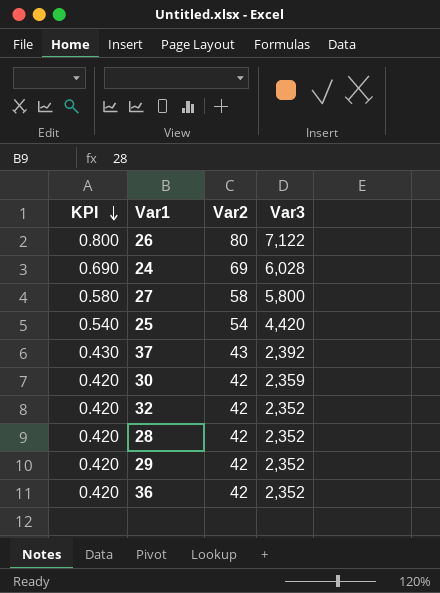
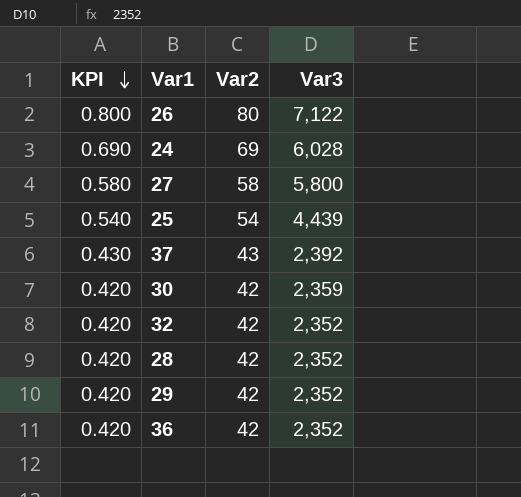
25 | Var3: 4,420 -> 4,439

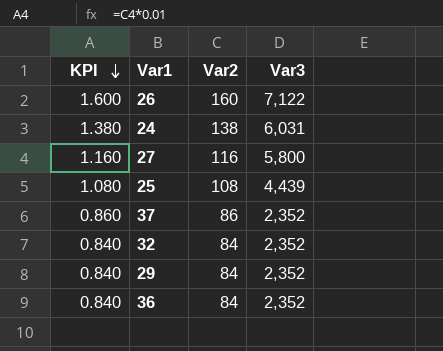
row 30: 0.420 | 42 | 2,359 -> none
row 28: 0.420 | 42 | 2,352 -> none
26 | KPI: 0.800 -> 1.600
26 | Var2: 80 -> 160
24 | KPI: 0.690 -> 1.380
24 | Var2: 69 -> 138
24 | Var3: 6,028 -> 6,031
27 | KPI: 0.580 -> 1.160
27 | Var2: 58 -> 116
25 | KPI: 0.540 -> 1.080
25 | Var2: 54 -> 108
37 | KPI: 0.430 -> 0.860
37 | Var2: 43 -> 86
37 | Var3: 2,392 -> 2,352
32 | KPI: 0.420 -> 0.840
32 | Var2: 42 -> 84
29 | KPI: 0.420 -> 0.840
29 | Var2: 42 -> 84
36 | KPI: 0.420 -> 0.840
36 | Var2: 42 -> 84

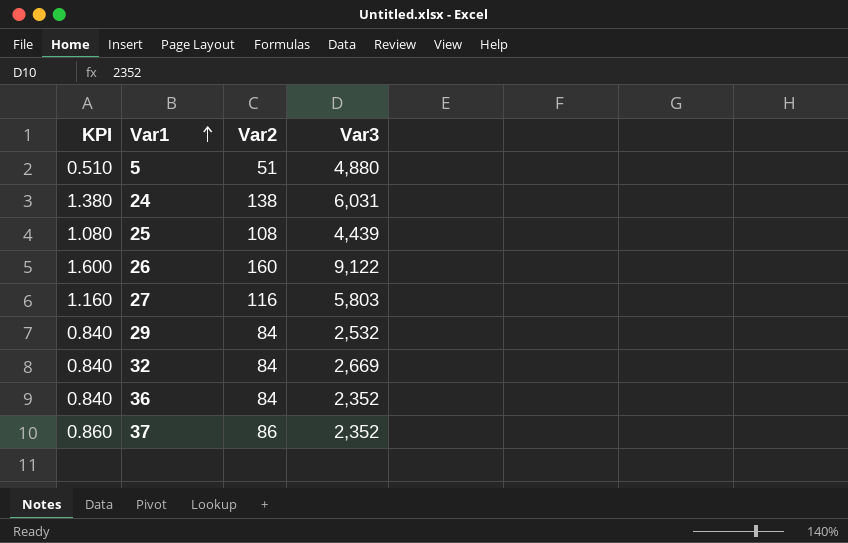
row order: KPI descending -> Var1 ascending
row 5: none -> 0.510 | 51 | 4,880
26 | Var3: 7,122 -> 9,122
27 | Var3: 5,800 -> 5,803
29 | Var3: 2,352 -> 2,532
32 | Var3: 2,352 -> 2,669

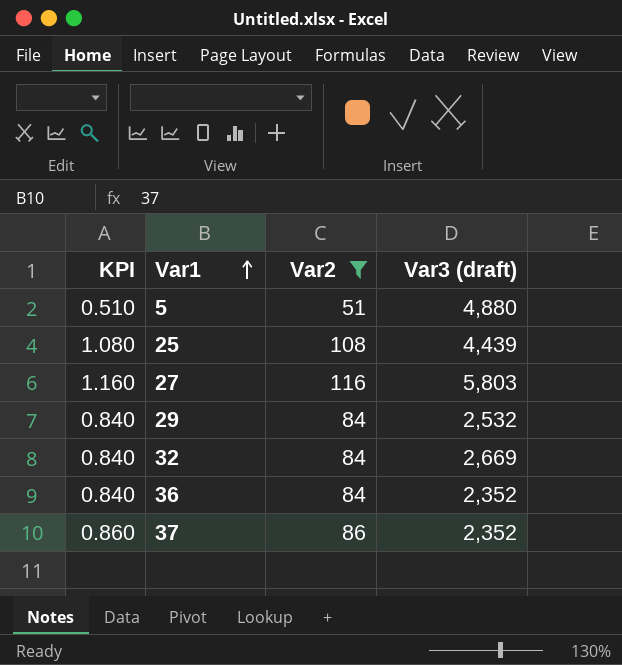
filter: none -> Var2 <= 116
column name: Var3 -> Var3 (draft)

